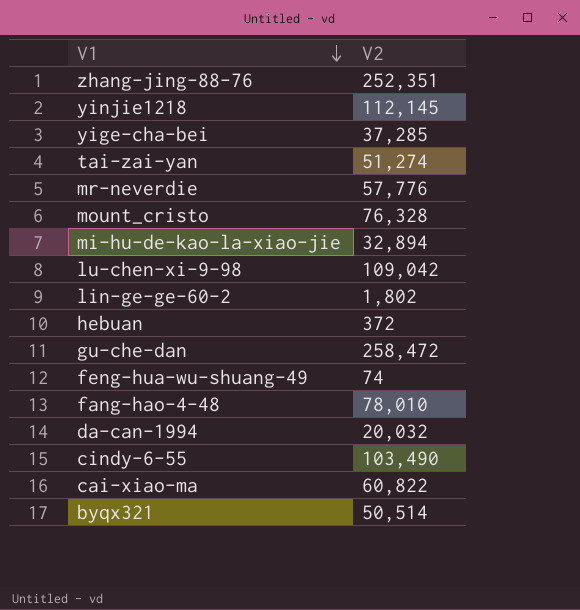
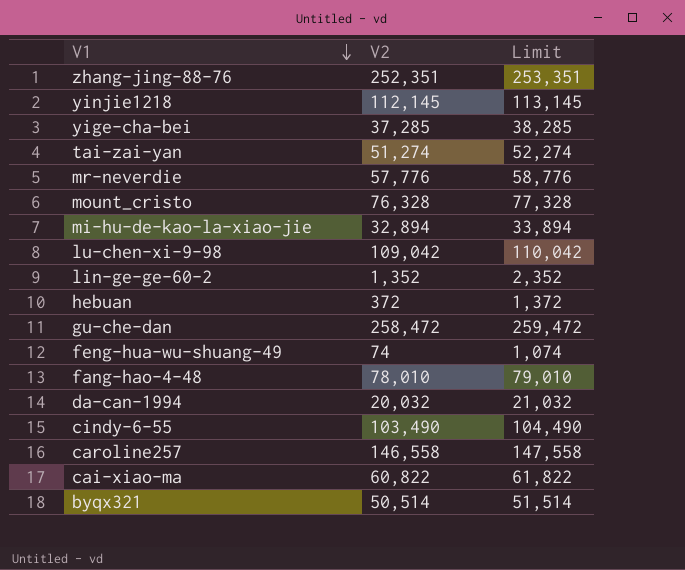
column Limit | formula: none -> [V2] + 1000
lin-ge-ge-60-2 | V2: 1,802 -> 1,352
row caroline257: none -> 146,558 | 147,558

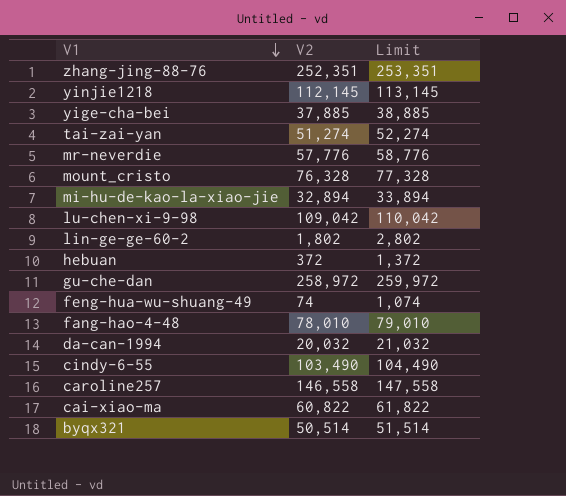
yige-cha-bei | V2: 37,285 -> 37,885
yige-cha-bei | Limit: 38,285 -> 38,885
lin-ge-ge-60-2 | V2: 1,352 -> 1,802
lin-ge-ge-60-2 | Limit: 2,352 -> 2,802
gu-che-dan | V2: 258,472 -> 258,972
gu-che-dan | Limit: 259,472 -> 259,972

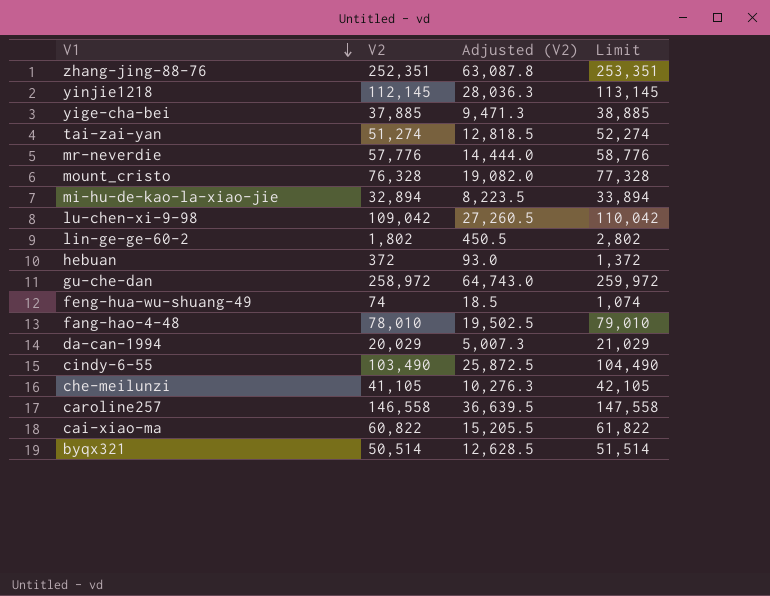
column Adjusted (V2) | formula: none -> [V2] * 0.25
da-can-1994 | V2: 20,032 -> 20,029
da-can-1994 | Limit: 21,032 -> 21,029
row che-meilunzi: none -> 41,105 | 10,276.3 | 42,105

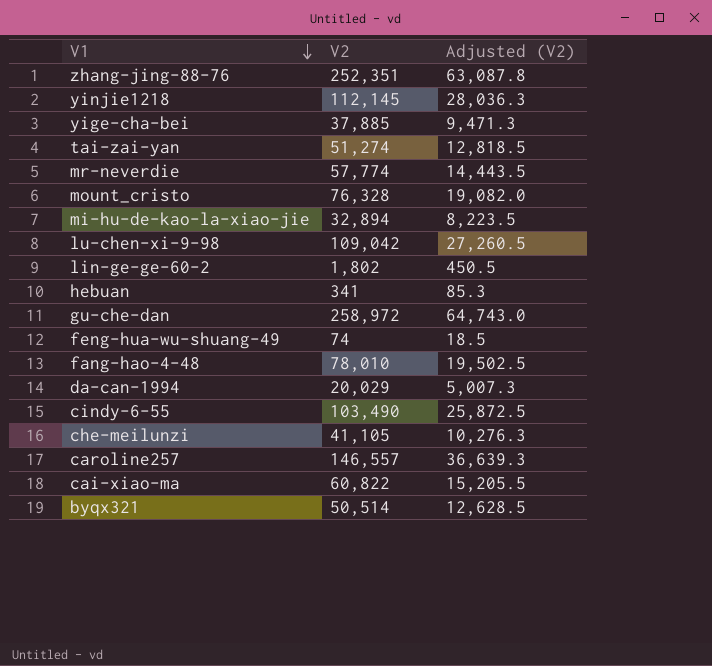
column Limit | formula: [V2] + 1000 -> none
mr-neverdie | V2: 57,776 -> 57,774
mr-neverdie | Adjusted (V2): 14,444.0 -> 14,443.5
hebuan | V2: 372 -> 341
hebuan | Adjusted (V2): 93.0 -> 85.3
caroline257 | V2: 146,558 -> 146,557
caroline257 | Adjusted (V2): 36,639.5 -> 36,639.3

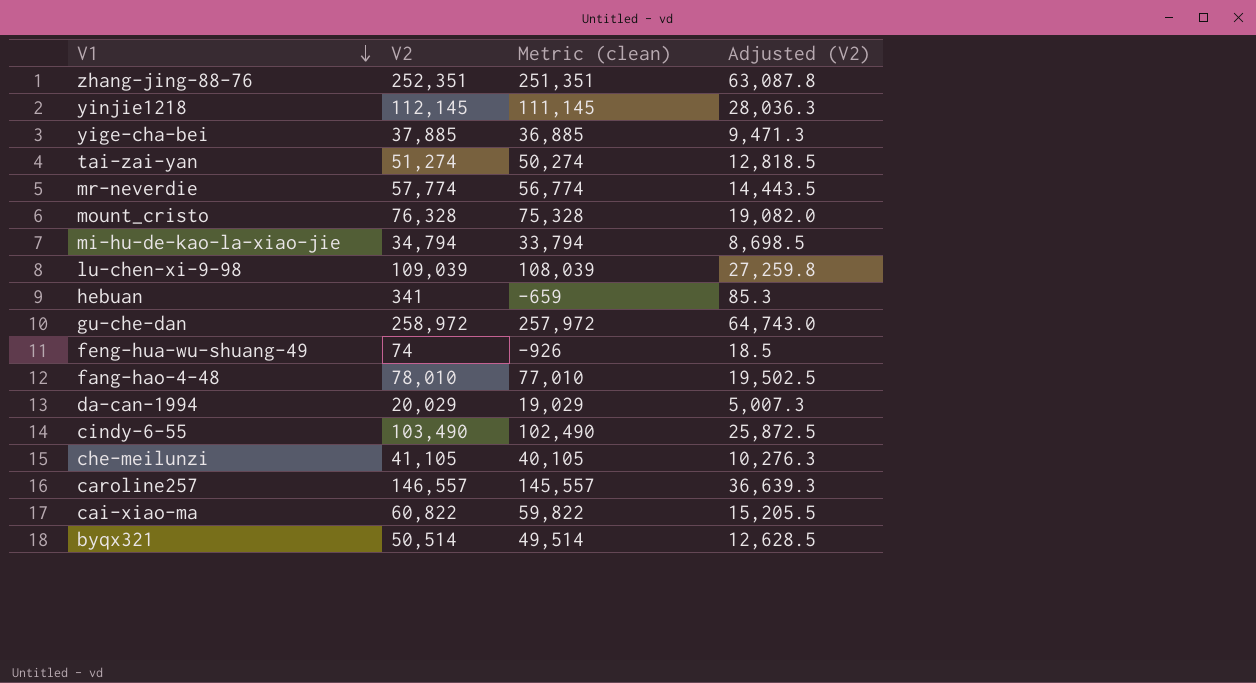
column Metric (clean) | formula: none -> [V2] - 1000
row lin-ge-ge-60-2: 1,802 | 450.5 -> none
mi-hu-de-kao-la-xiao-jie | V2: 32,894 -> 34,794
mi-hu-de-kao-la-xiao-jie | Adjusted (V2): 8,223.5 -> 8,698.5
lu-chen-xi-9-98 | V2: 109,042 -> 109,039
lu-chen-xi-9-98 | Adjusted (V2): 27,260.5 -> 27,259.8

